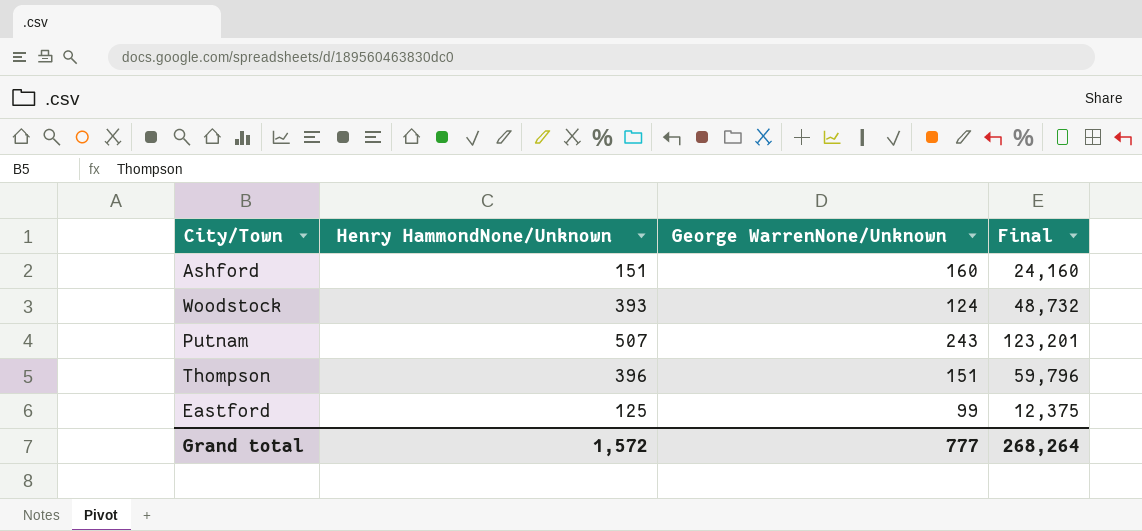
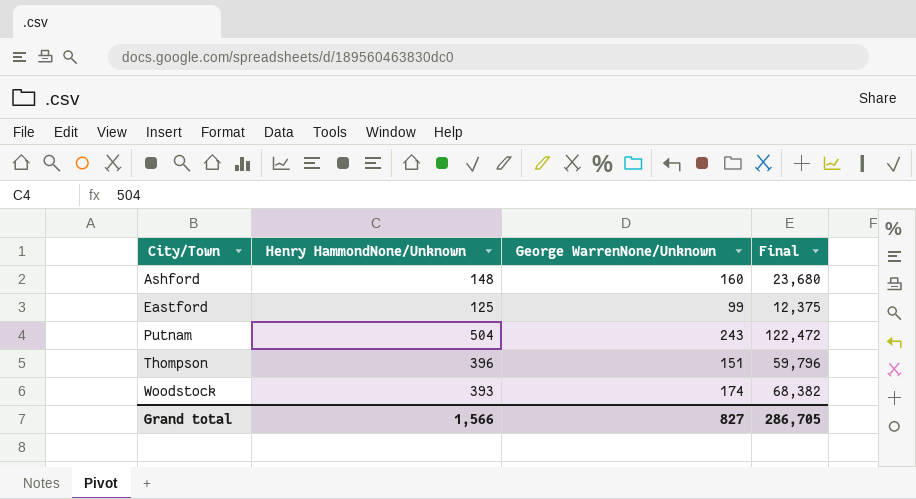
row order: none -> City/Town ascending
Ashford | Henry HammondNone/Unknown: 151 -> 148
Ashford | Final: 24,160 -> 23,680
Putnam | Henry HammondNone/Unknown: 507 -> 504
Putnam | Final: 123,201 -> 122,472
Woodstock | George WarrenNone/Unknown: 124 -> 174
Woodstock | Final: 48,732 -> 68,382
Grand total | Henry HammondNone/Unknown: 1,572 -> 1,566
Grand total | George WarrenNone/Unknown: 777 -> 827
Grand total | Final: 268,264 -> 286,705

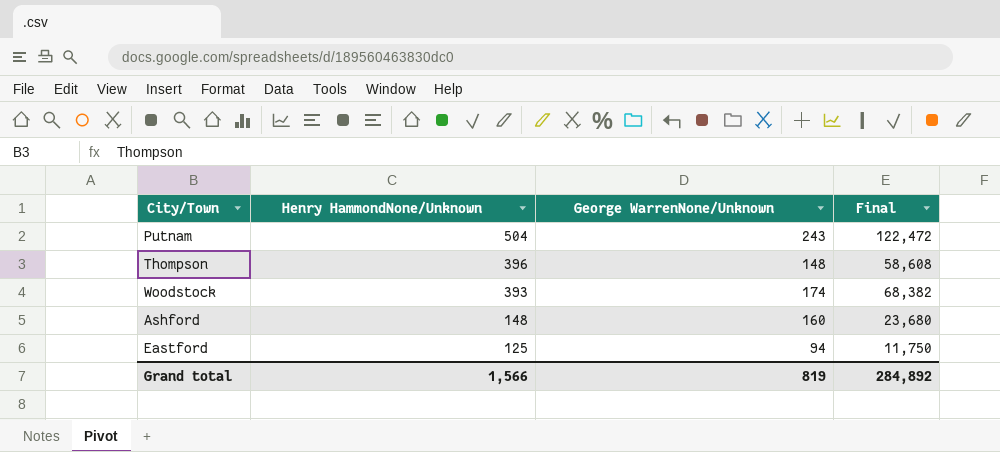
row order: City/Town ascending -> Henry HammondNone/Unknown descending
Thompson | George WarrenNone/Unknown: 151 -> 148
Thompson | Final: 59,796 -> 58,608
Eastford | George WarrenNone/Unknown: 99 -> 94
Eastford | Final: 12,375 -> 11,750
Grand total | George WarrenNone/Unknown: 827 -> 819
Grand total | Final: 286,705 -> 284,892

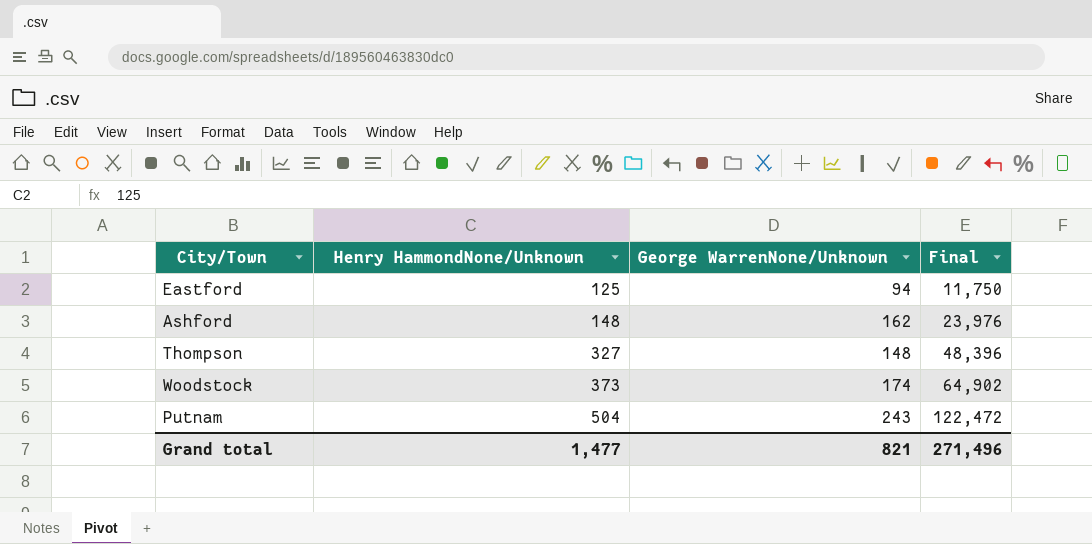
row order: Henry HammondNone/Unknown descending -> Henry HammondNone/Unknown ascending
Ashford | George WarrenNone/Unknown: 160 -> 162
Ashford | Final: 23,680 -> 23,976
Thompson | Henry HammondNone/Unknown: 396 -> 327
Thompson | Final: 58,608 -> 48,396
Woodstock | Henry HammondNone/Unknown: 393 -> 373
Woodstock | Final: 68,382 -> 64,902
Grand total | Henry HammondNone/Unknown: 1,566 -> 1,477
Grand total | George WarrenNone/Unknown: 819 -> 821
Grand total | Final: 284,892 -> 271,496

